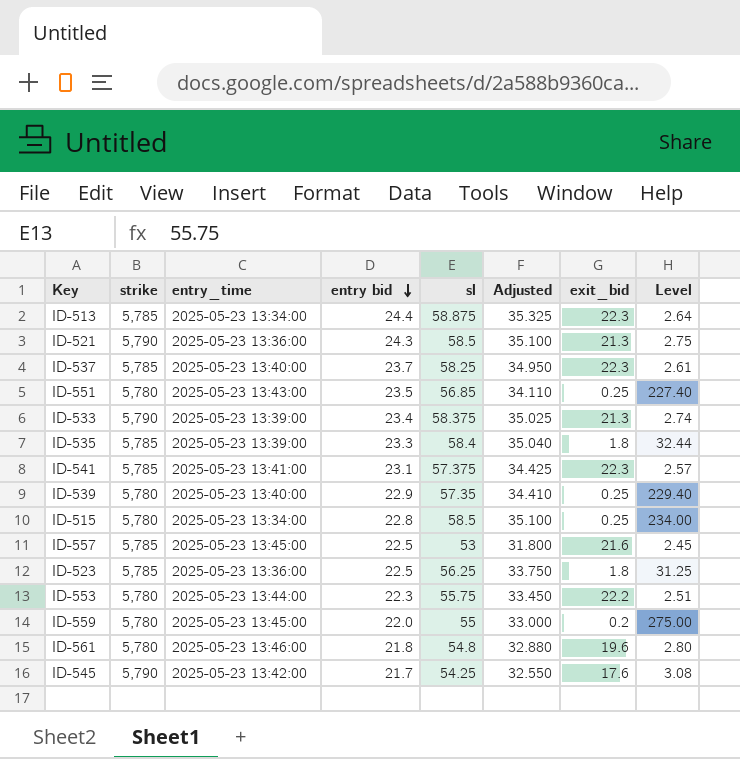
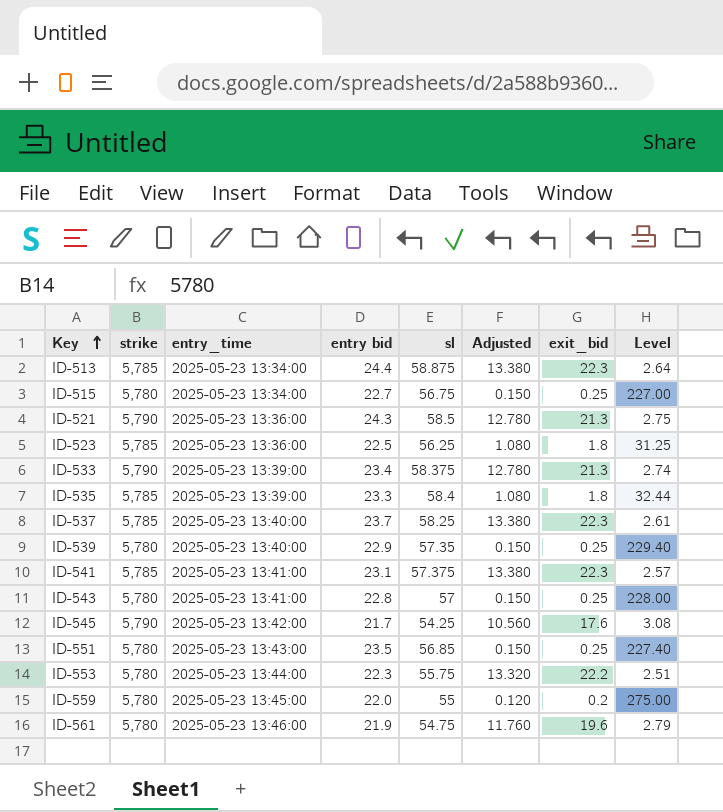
row order: entry bid descending -> Key ascending
column Adjusted | formula: [sl] * 0.6 -> [exit_bid] * 0.6
row ID-557: 5,785 | 2025-05-23 13:45:00 | 22.5 | 53 | 31.800 | 21.6 | 2.45 -> none
ID-515 | entry bid: 22.8 -> 22.7
ID-515 | sl: 58.5 -> 56.75
ID-515 | Level: 234.00 -> 227.00
row ID-543: none -> 5,780 | 2025-05-23 13:41:00 | 22.8 | 57 | 0.150 | 0.25 | 228.00
ID-561 | entry bid: 21.8 -> 21.9
ID-561 | sl: 54.8 -> 54.75
ID-561 | Level: 2.80 -> 2.79

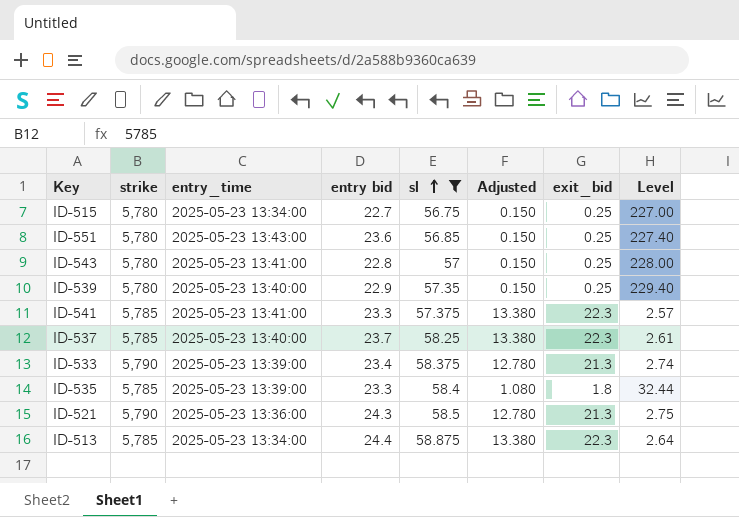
filter: none -> sl >= 56.75
row order: Key ascending -> sl ascending
ID-551 | entry bid: 23.5 -> 23.6
ID-541 | entry bid: 23.1 -> 23.3

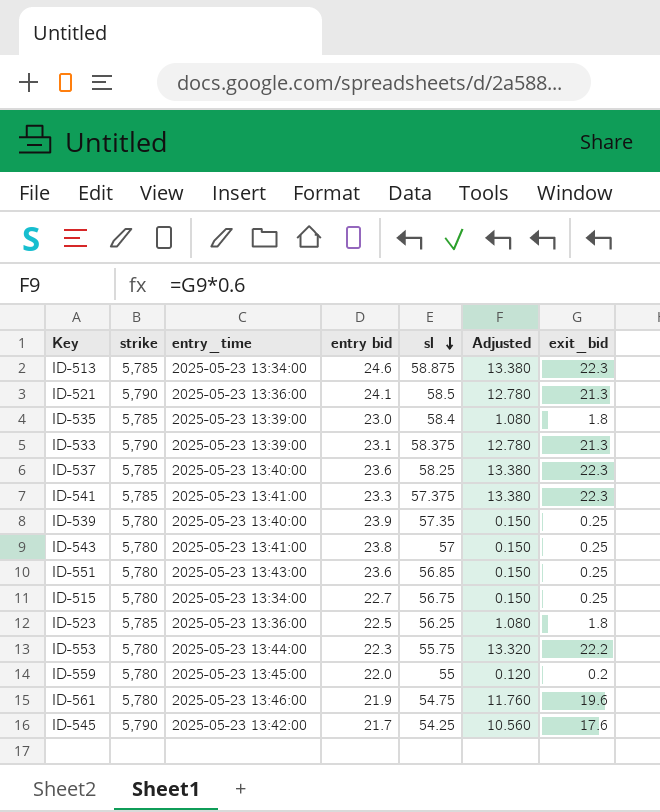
filter: sl >= 56.75 -> none
row order: sl ascending -> sl descending
column Level | formula: [sl] / [exit_bid] -> none
ID-513 | entry bid: 24.4 -> 24.6
ID-521 | entry bid: 24.3 -> 24.1
ID-535 | entry bid: 23.3 -> 23.0
ID-533 | entry bid: 23.4 -> 23.1
ID-537 | entry bid: 23.7 -> 23.6
ID-539 | entry bid: 22.9 -> 23.9
ID-543 | entry bid: 22.8 -> 23.8

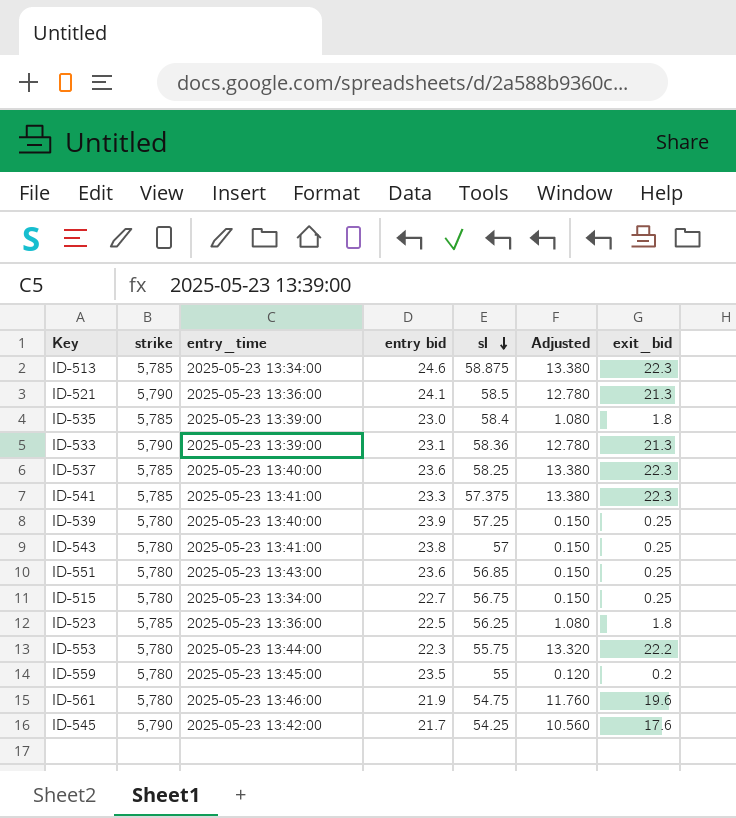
ID-533 | sl: 58.375 -> 58.36
ID-539 | sl: 57.35 -> 57.25
ID-559 | entry bid: 22.0 -> 23.5

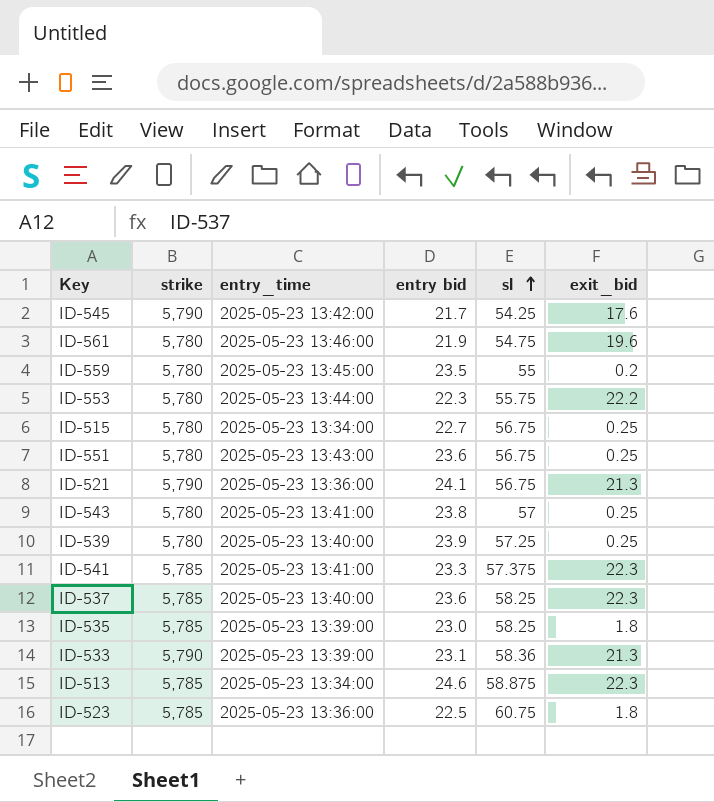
row order: sl descending -> sl ascending
column Adjusted | formula: [exit_bid] * 0.6 -> none
ID-551 | sl: 56.85 -> 56.75
ID-521 | sl: 58.5 -> 56.75
ID-535 | sl: 58.4 -> 58.25
ID-523 | sl: 56.25 -> 60.75

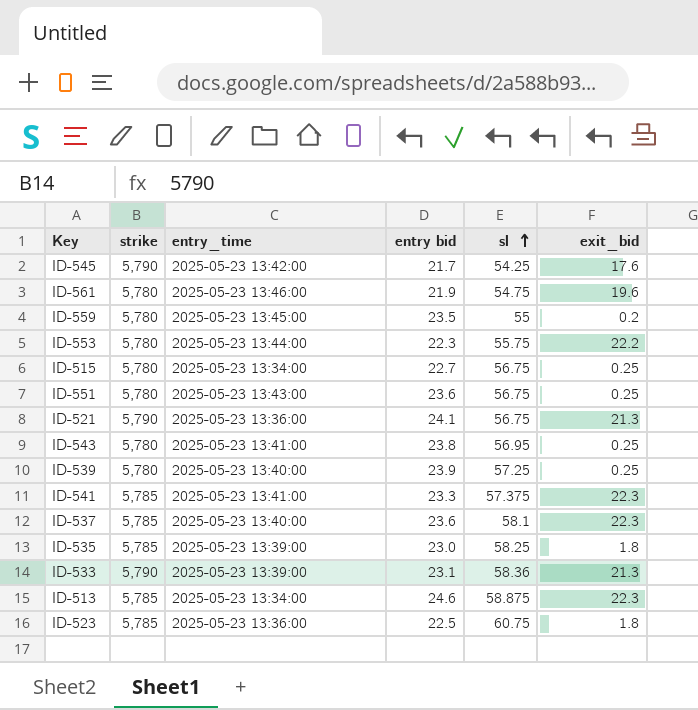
ID-543 | sl: 57 -> 56.95
ID-537 | sl: 58.25 -> 58.1

